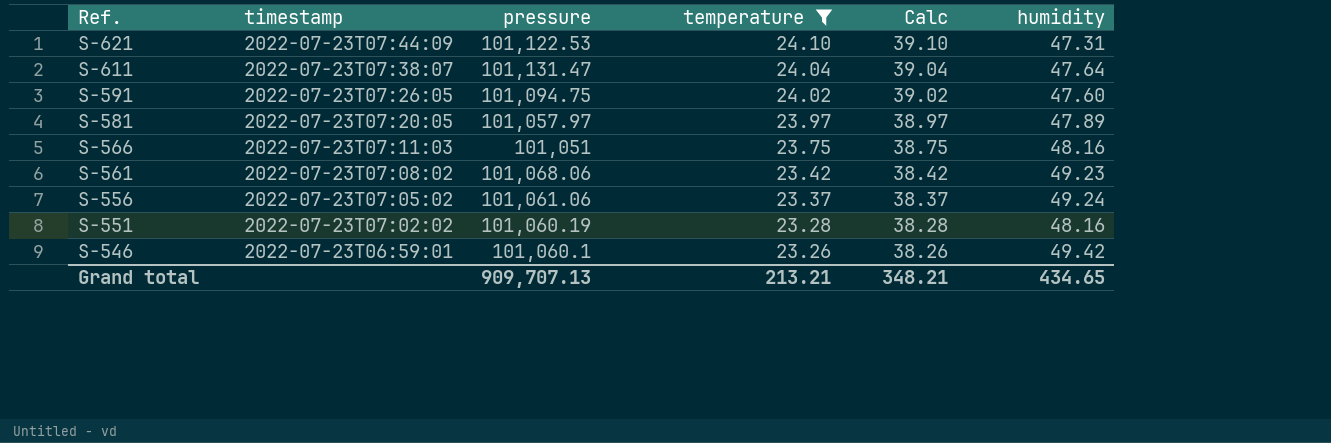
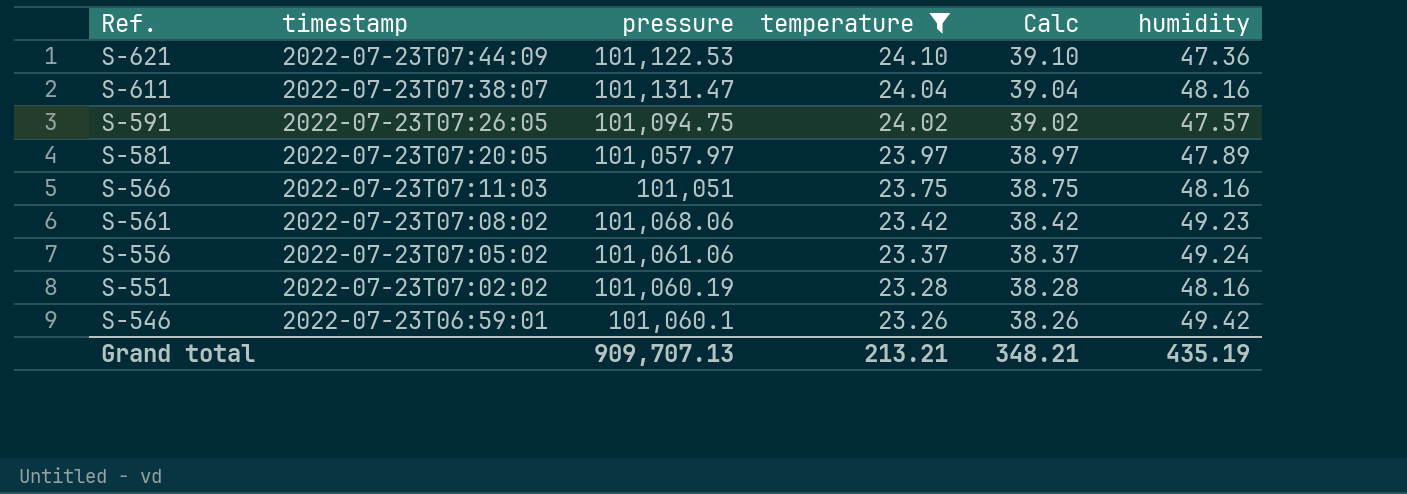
S-621 | humidity: 47.31 -> 47.36
S-611 | humidity: 47.64 -> 48.16
S-591 | humidity: 47.60 -> 47.57
Grand total | humidity: 434.65 -> 435.19

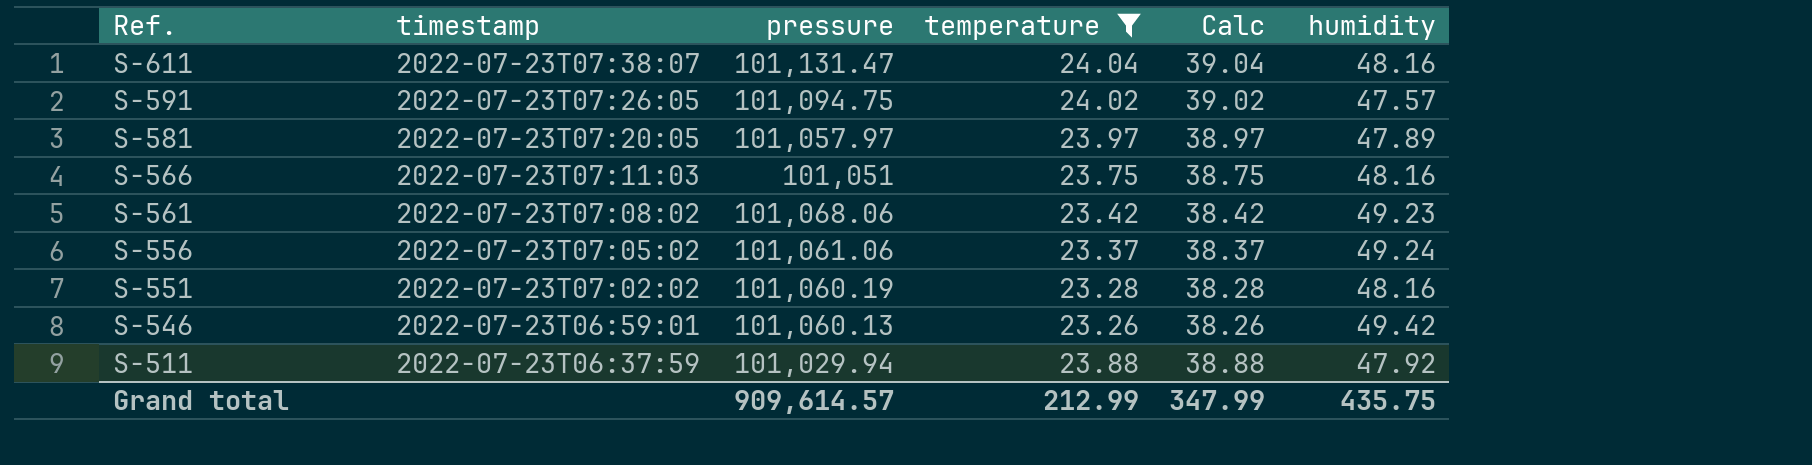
row S-621: 2022-07-23T07:44:09 | 101,122.53 | 24.10 | 39.10 | 47.36 -> none
S-546 | pressure: 101,060.1 -> 101,060.13
row S-511: none -> 2022-07-23T06:37:59 | 101,029.94 | 23.88 | 38.88 | 47.92
Grand total | pressure: 909,707.13 -> 909,614.57
Grand total | temperature: 213.21 -> 212.99
Grand total | Calc: 348.21 -> 347.99
Grand total | humidity: 435.19 -> 435.75

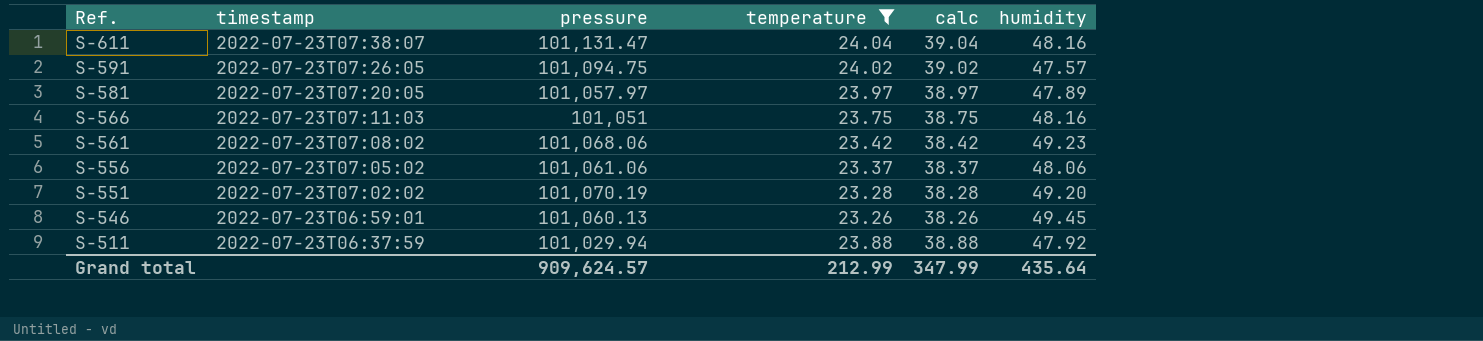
column name: Calc -> calc
S-556 | humidity: 49.24 -> 48.06
S-551 | pressure: 101,060.19 -> 101,070.19
S-551 | humidity: 48.16 -> 49.20
S-546 | humidity: 49.42 -> 49.45
Grand total | pressure: 909,614.57 -> 909,624.57
Grand total | humidity: 435.75 -> 435.64

